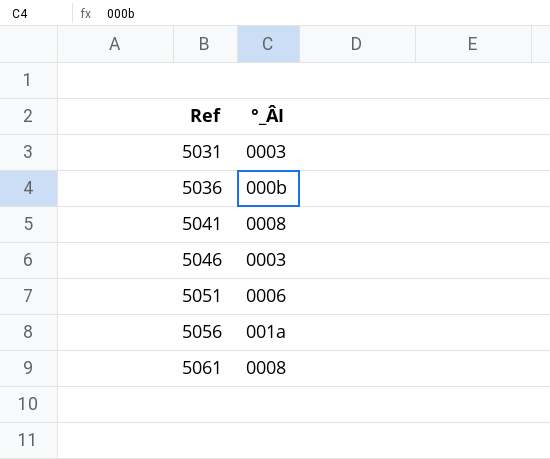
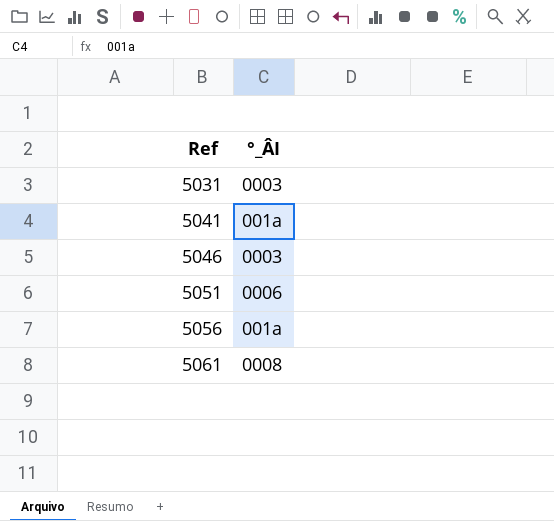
row 5036: 000b -> none
5041 | °_ÂI: 0008 -> 001a

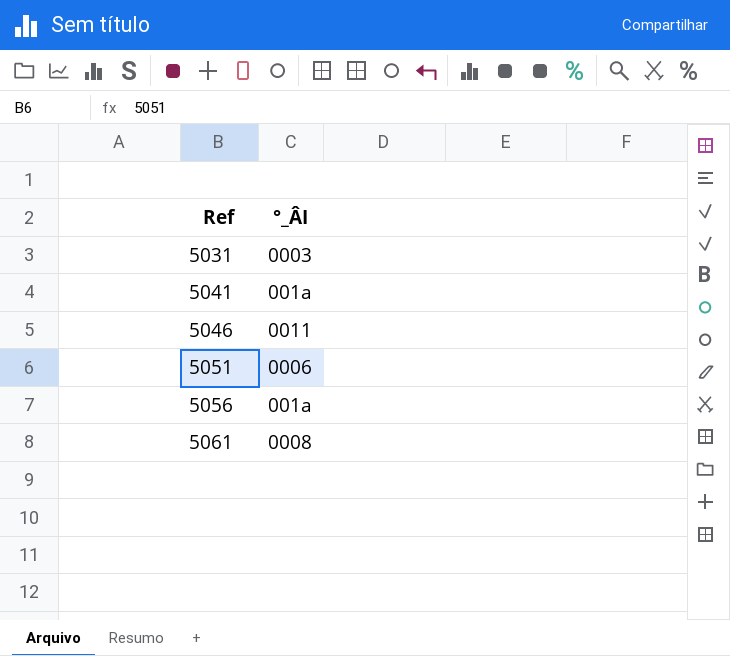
5046 | °_ÂI: 0003 -> 0011

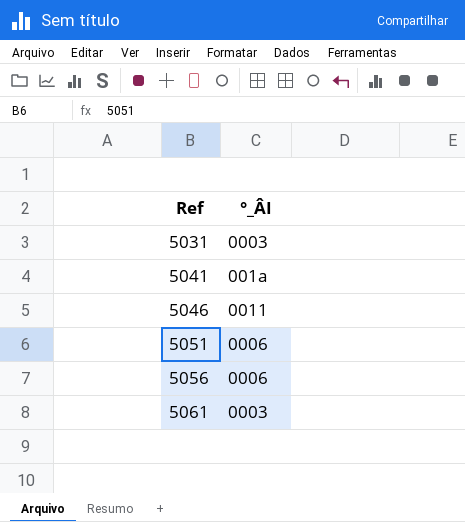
5056 | °_ÂI: 001a -> 0006
5061 | °_ÂI: 0008 -> 0003

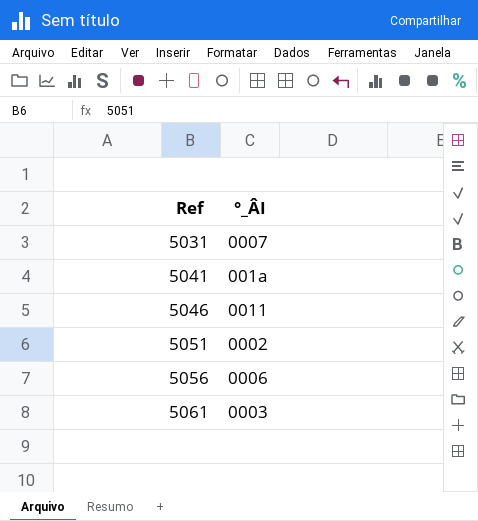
5031 | °_ÂI: 0003 -> 0007
5051 | °_ÂI: 0006 -> 0002

